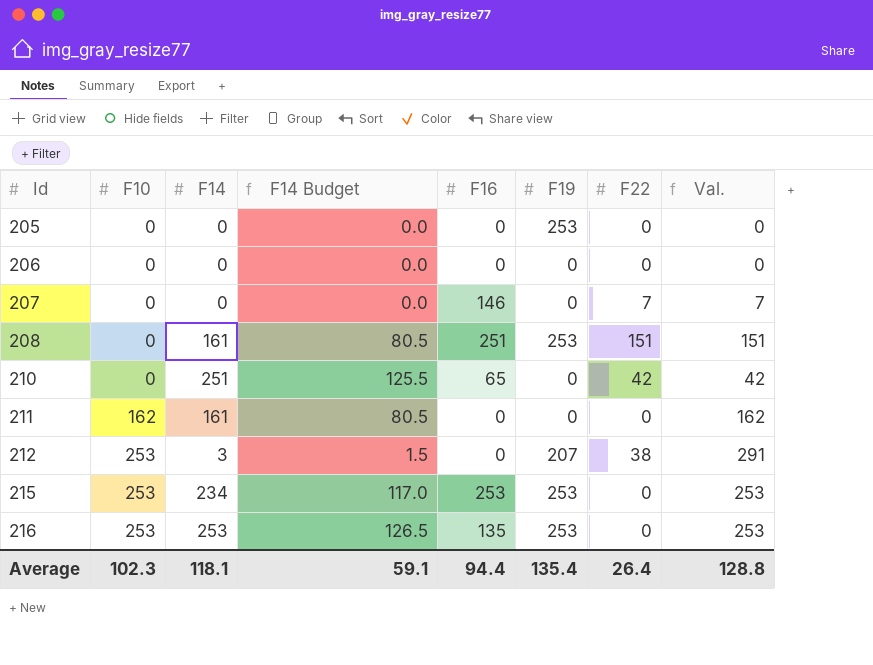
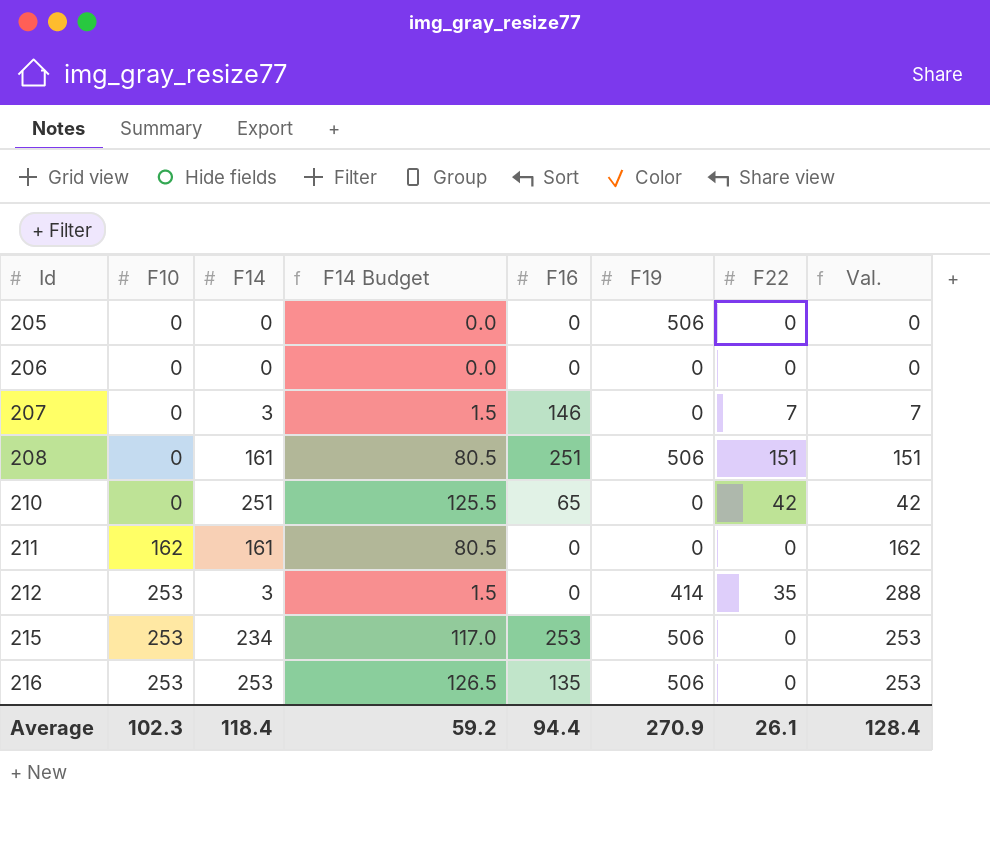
205 | F19: 253 -> 506
207 | F14: 0 -> 3
207 | F14 Budget: 0.0 -> 1.5
208 | F19: 253 -> 506
212 | F19: 207 -> 414
212 | F22: 38 -> 35
212 | Val.: 291 -> 288
215 | F19: 253 -> 506
216 | F19: 253 -> 506
Average | F14: 118.1 -> 118.4
Average | F14 Budget: 59.1 -> 59.2
Average | F19: 135.4 -> 270.9
Average | F22: 26.4 -> 26.1
Average | Val.: 128.8 -> 128.4

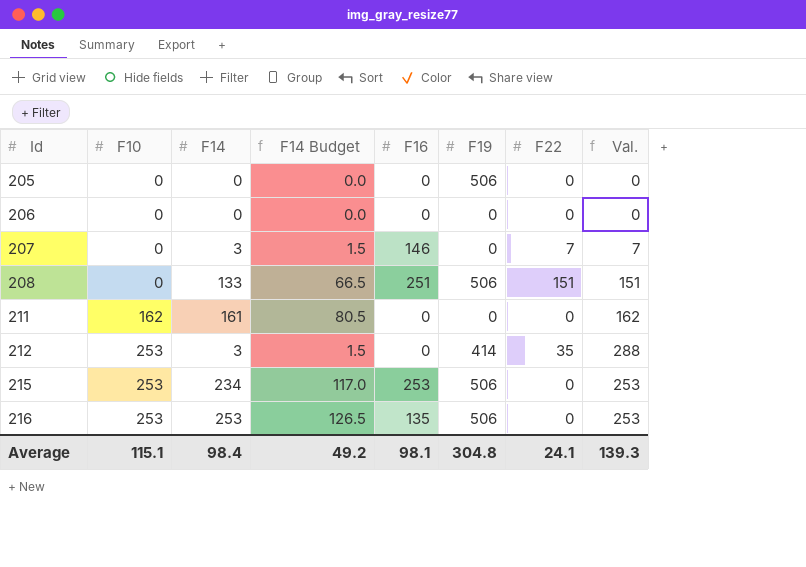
row 210: 0 | 251 | 125.5 | 65 | 0 | 42 | 42 -> none
208 | F14: 161 -> 133
208 | F14 Budget: 80.5 -> 66.5
Average | F10: 102.3 -> 115.1
Average | F14: 118.4 -> 98.4
Average | F14 Budget: 59.2 -> 49.2
Average | F16: 94.4 -> 98.1
Average | F19: 270.9 -> 304.8
Average | F22: 26.1 -> 24.1
Average | Val.: 128.4 -> 139.3

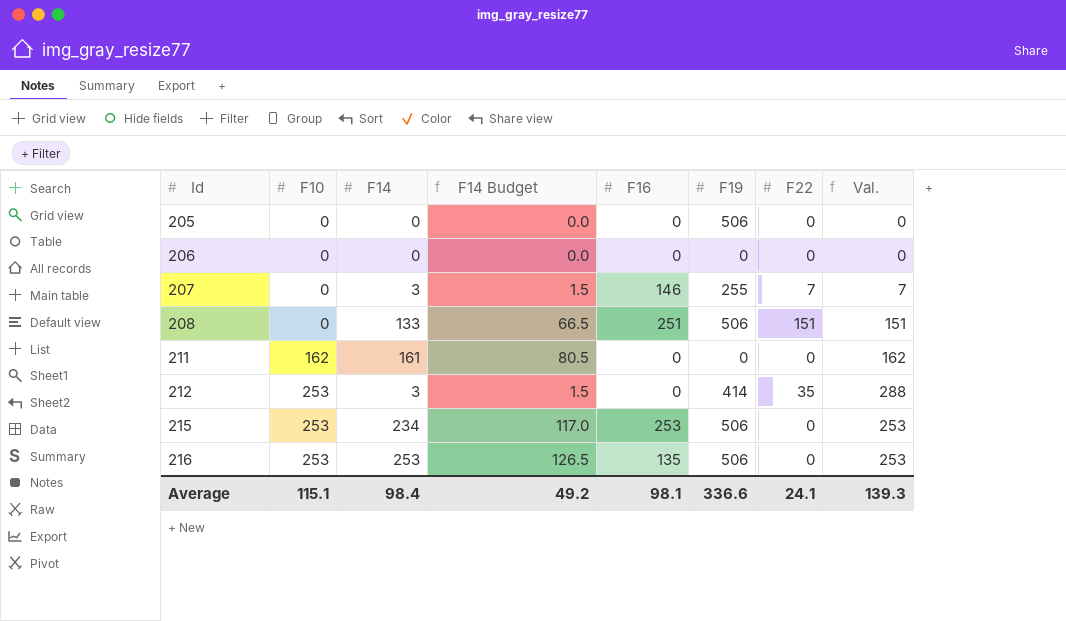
207 | F19: 0 -> 255
Average | F19: 304.8 -> 336.6

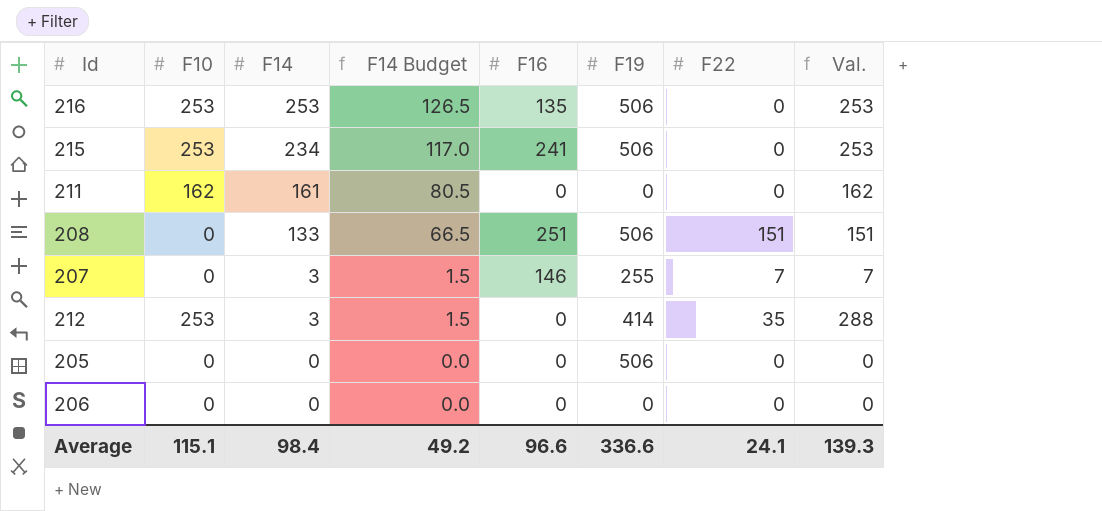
row order: Id ascending -> F14 descending
215 | F16: 253 -> 241
Average | F16: 98.1 -> 96.6

